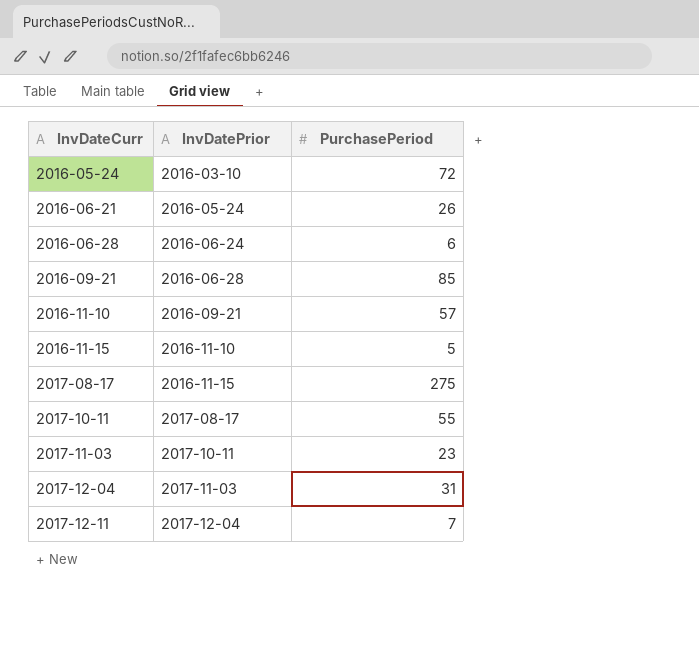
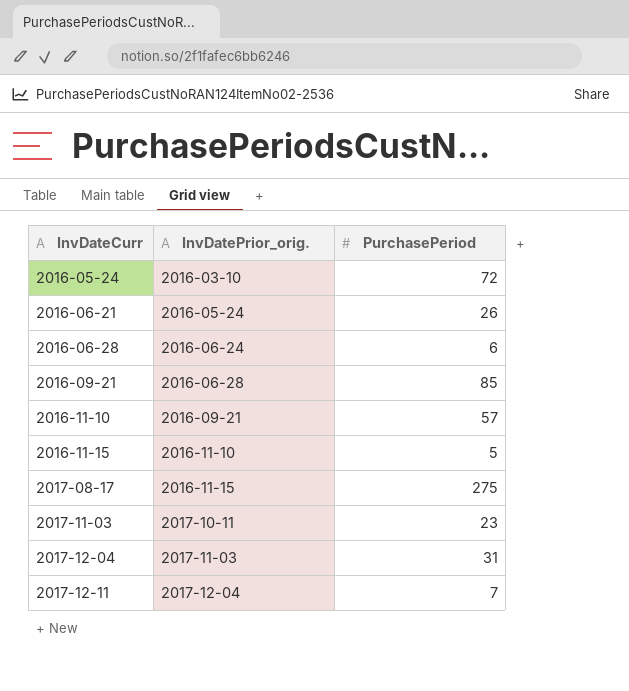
column name: InvDatePrior -> InvDatePrior_orig.
row 2017-10-11: 2017-08-17 | 55 -> none

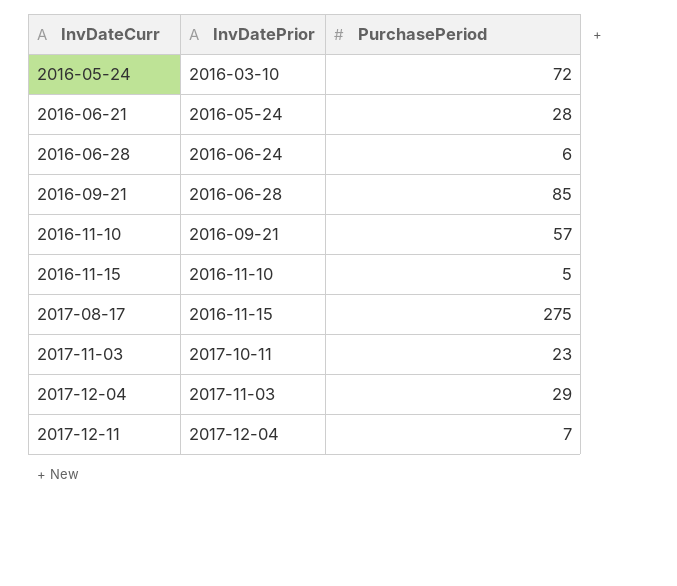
column name: InvDatePrior_orig. -> InvDatePrior
2016-06-21 | PurchasePeriod: 26 -> 28
2017-12-04 | PurchasePeriod: 31 -> 29

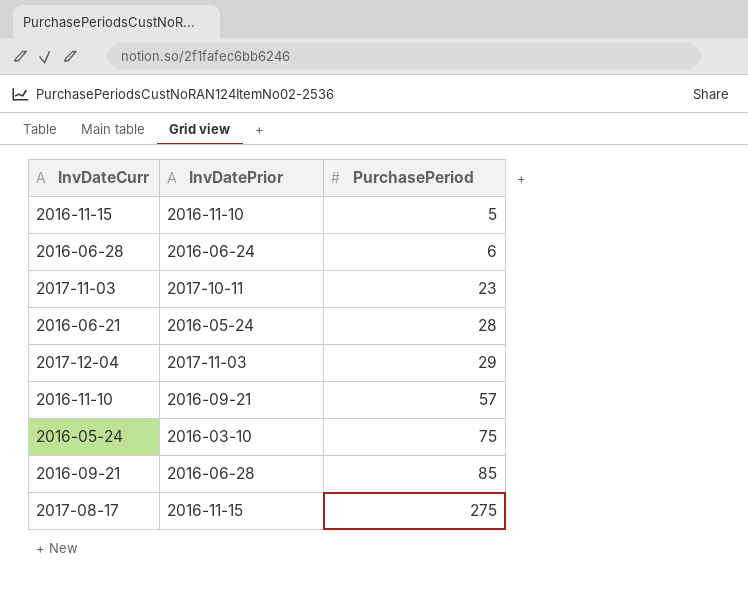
row order: InvDateCurr ascending -> PurchasePeriod ascending
row 2017-12-11: 2017-12-04 | 7 -> none
2016-05-24 | PurchasePeriod: 72 -> 75

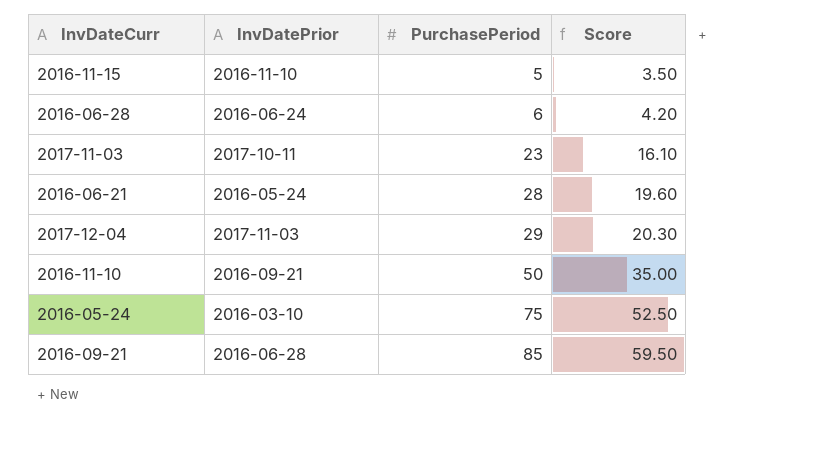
column Score | formula: none -> [PurchasePeriod] * 0.7
row 2017-08-17: 2016-11-15 | 275 -> none
2016-11-10 | PurchasePeriod: 57 -> 50

